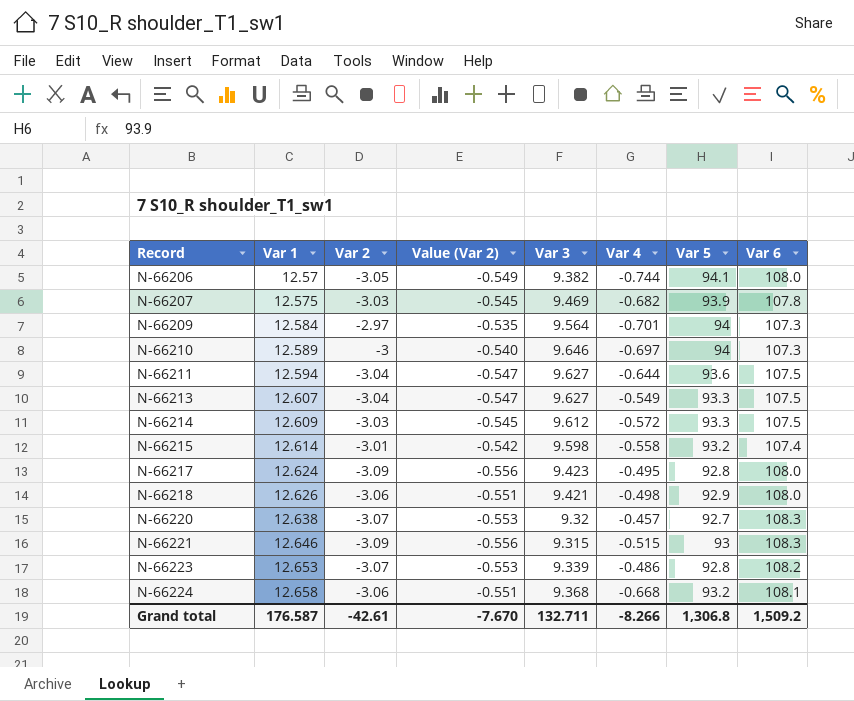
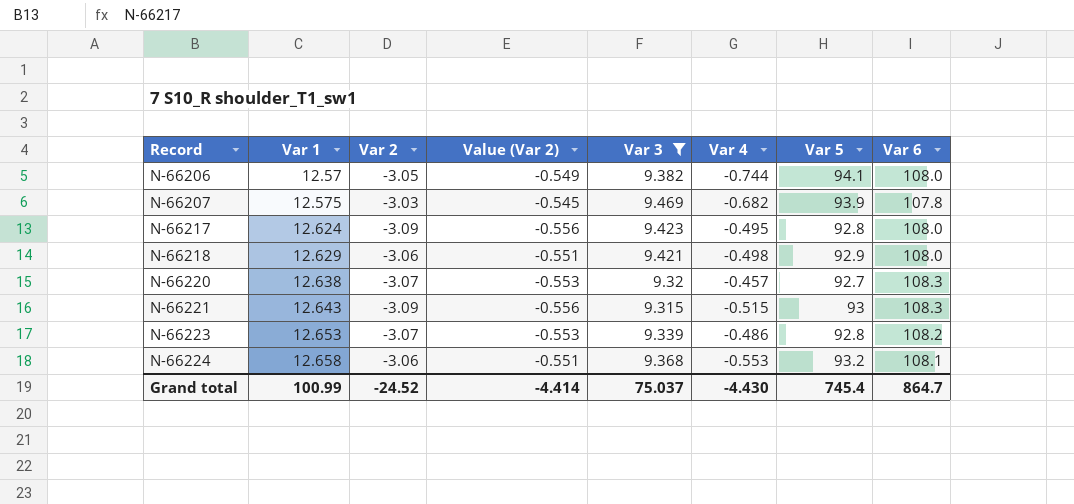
filter: none -> Var 3 <= 9.469
N-66218 | Var 1: 12.626 -> 12.629
N-66221 | Var 1: 12.646 -> 12.643
N-66224 | Var 4: -0.668 -> -0.553
Grand total | Var 1: 176.587 -> 100.99
Grand total | Var 2: -42.61 -> -24.52
Grand total | Value (Var 2): -7.670 -> -4.414
Grand total | Var 3: 132.711 -> 75.037
Grand total | Var 4: -8.266 -> -4.430
Grand total | Var 5: 1,306.8 -> 745.4
Grand total | Var 6: 1,509.2 -> 864.7

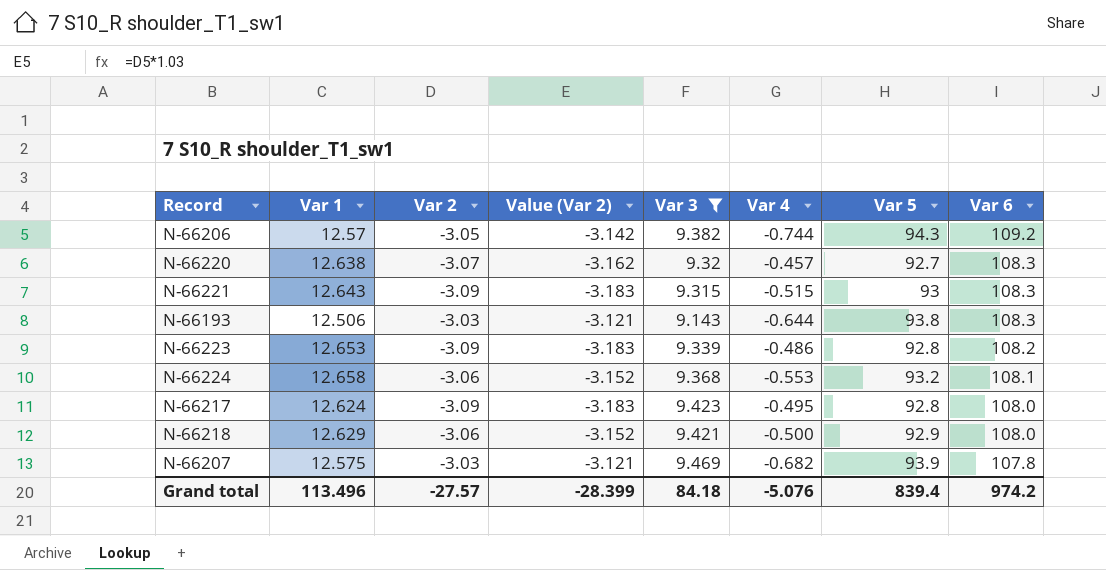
row order: Record ascending -> Var 6 descending
column Value (Var 2) | formula: [Var 2] * 0.18 -> [Var 2] * 1.03
N-66206 | Var 5: 94.1 -> 94.3
N-66206 | Var 6: 108.0 -> 109.2
row N-66193: none -> 12.506 | -3.03 | -3.121 | 9.143 | -0.644 | 93.8 | 108.3
N-66223 | Var 2: -3.07 -> -3.09
N-66218 | Var 4: -0.498 -> -0.500
Grand total | Var 1: 100.99 -> 113.496
Grand total | Var 2: -24.52 -> -27.57
Grand total | Value (Var 2): -4.414 -> -28.399
Grand total | Var 3: 75.037 -> 84.18
Grand total | Var 4: -4.430 -> -5.076
Grand total | Var 5: 745.4 -> 839.4
Grand total | Var 6: 864.7 -> 974.2

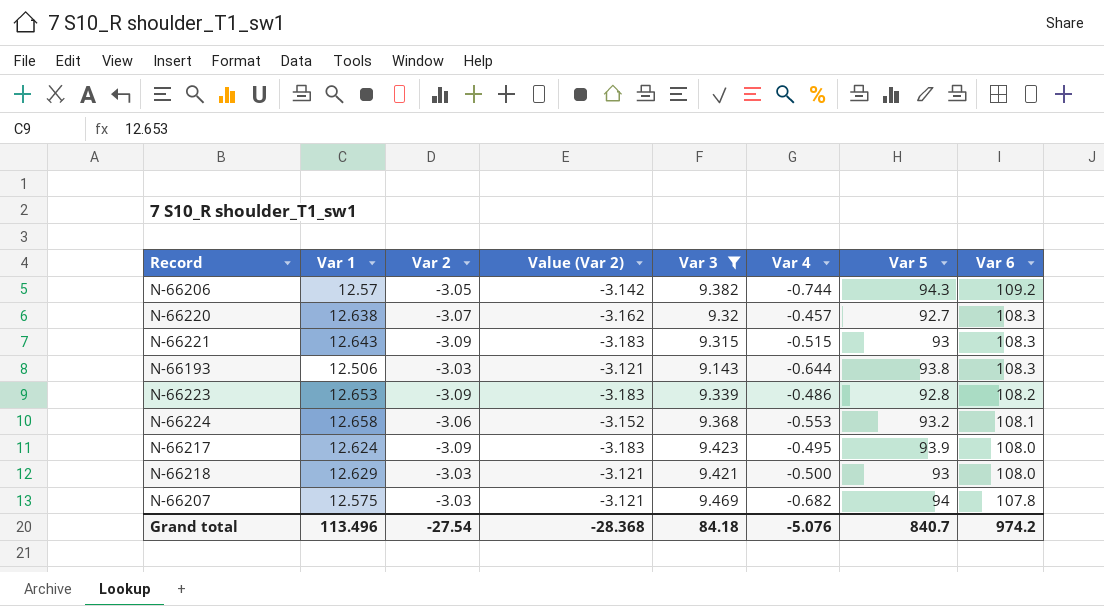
N-66217 | Var 5: 92.8 -> 93.9
N-66218 | Var 2: -3.06 -> -3.03
N-66218 | Value (Var 2): -3.152 -> -3.121
N-66218 | Var 5: 92.9 -> 93
N-66207 | Var 5: 93.9 -> 94
Grand total | Var 2: -27.57 -> -27.54
Grand total | Value (Var 2): -28.399 -> -28.368
Grand total | Var 5: 839.4 -> 840.7

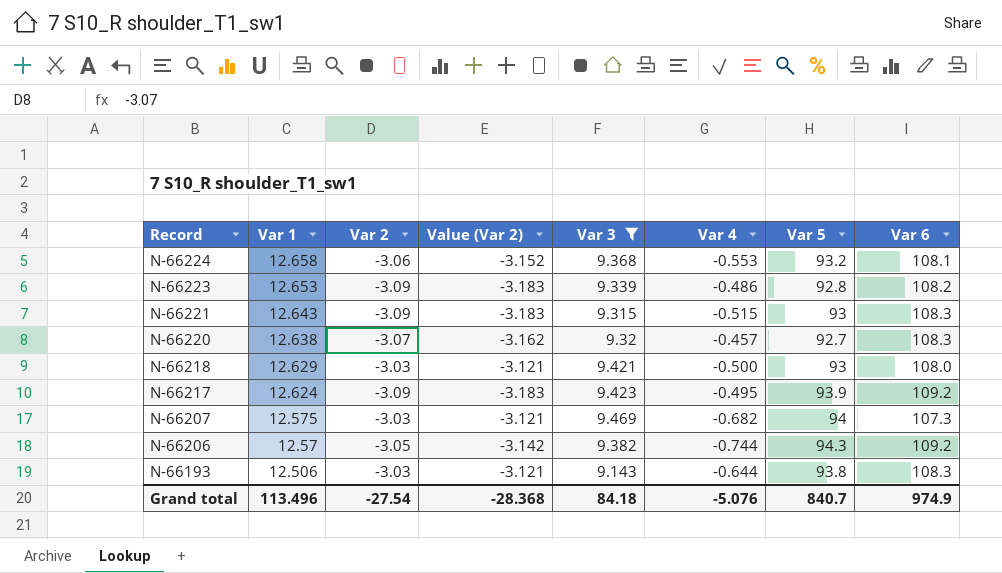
row order: Var 6 descending -> Record descending
N-66217 | Var 6: 108.0 -> 109.2
N-66207 | Var 6: 107.8 -> 107.3
Grand total | Var 6: 974.2 -> 974.9

